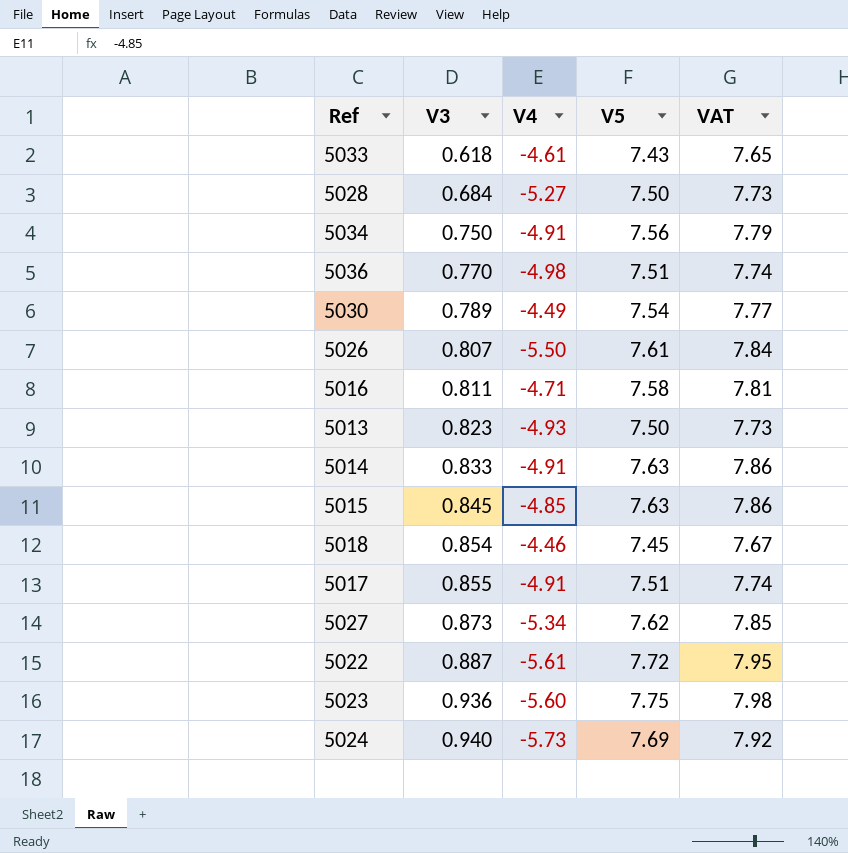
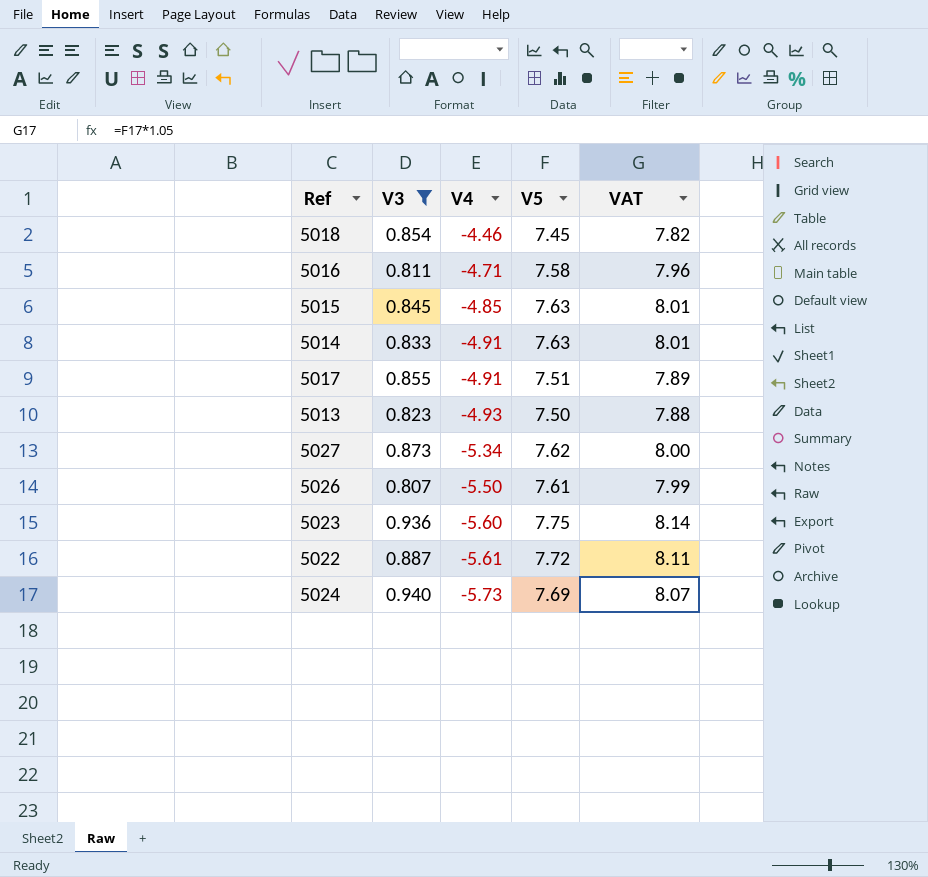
filter: none -> V3 >= 0.807
row order: V3 ascending -> V4 descending
column VAT | formula: [V5] * 1.03 -> [V5] * 1.05

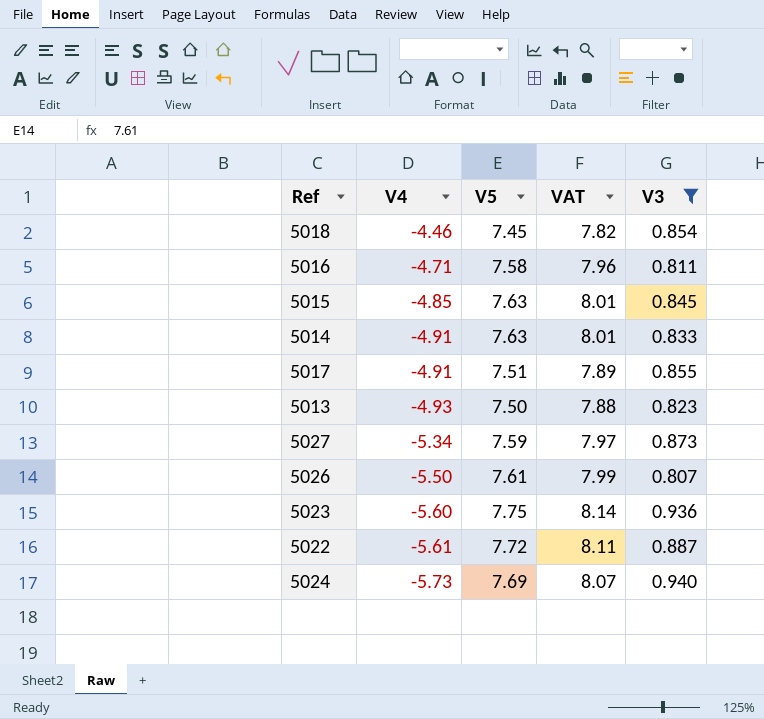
column V3 | position: 2 -> 5
5027 | V5: 7.62 -> 7.59
5027 | VAT: 8.00 -> 7.97

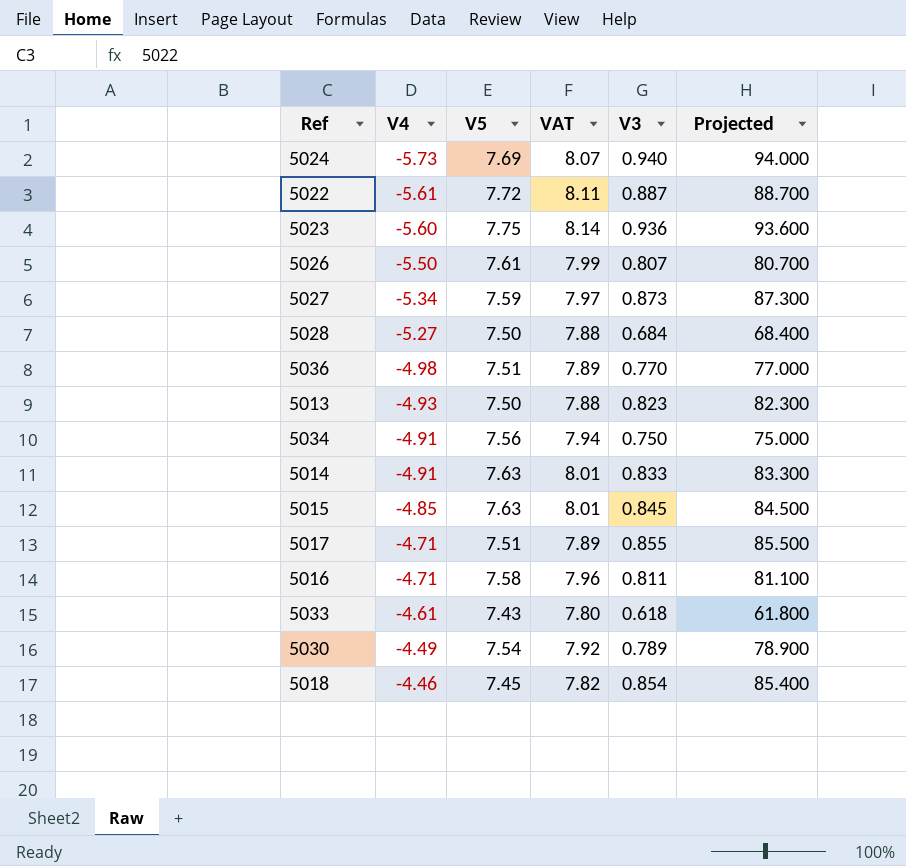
filter: V3 >= 0.807 -> none
row order: V4 descending -> V4 ascending
column Projected | formula: none -> [V3] * 100
5017 | V4: -4.91 -> -4.71

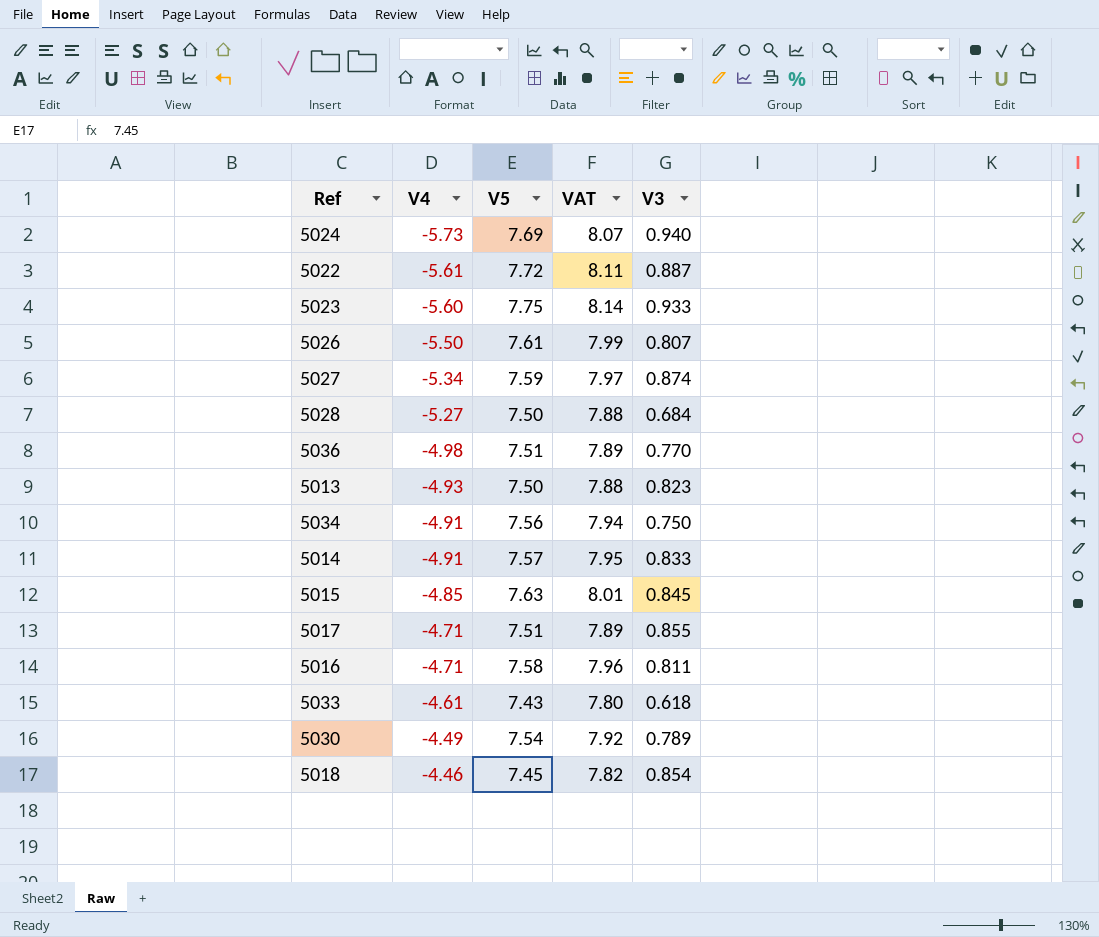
column Projected | formula: [V3] * 100 -> none
5023 | V3: 0.936 -> 0.933
5027 | V3: 0.873 -> 0.874
5014 | V5: 7.63 -> 7.57
5014 | VAT: 8.01 -> 7.95

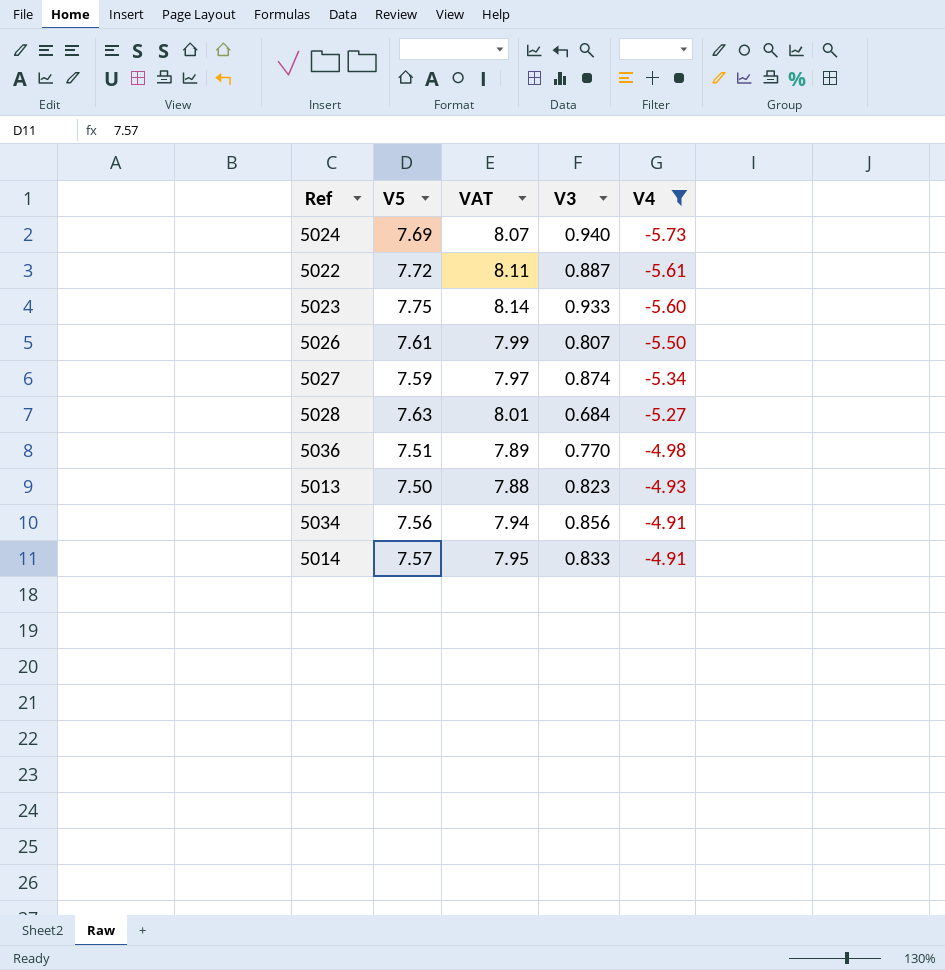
filter: none -> V4 <= -4.91
column V4 | position: 2 -> 5
5028 | V5: 7.50 -> 7.63
5028 | VAT: 7.88 -> 8.01
5034 | V3: 0.750 -> 0.856

